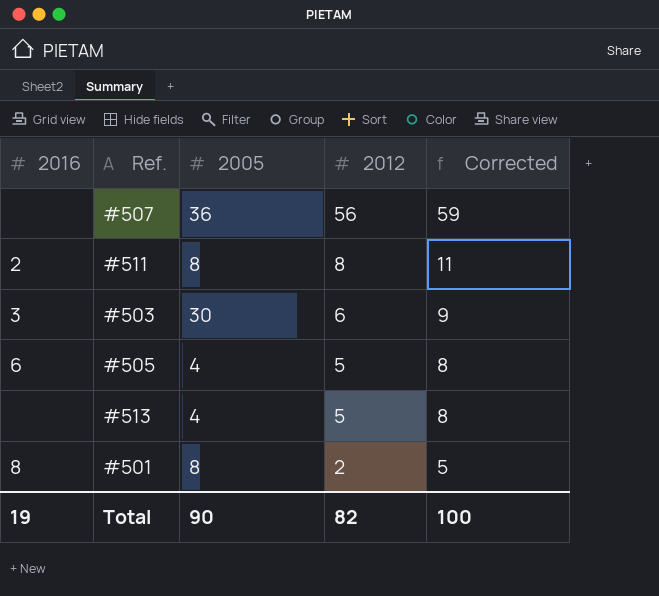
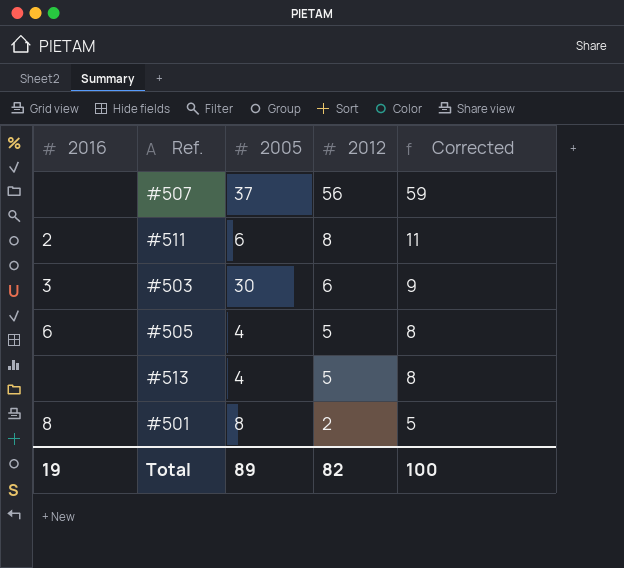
#507 | 2005: 36 -> 37
#511 | 2005: 8 -> 6
Total | 2005: 90 -> 89

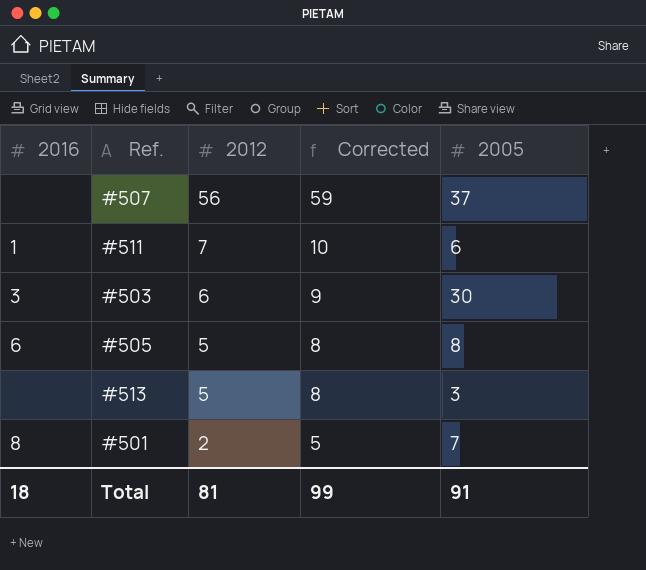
column 2005 | position: 3 -> 5
#511 | 2016: 2 -> 1
#511 | 2012: 8 -> 7
#511 | Corrected: 11 -> 10
#505 | 2005: 4 -> 8
#513 | 2005: 4 -> 3
#501 | 2005: 8 -> 7
Total | 2016: 19 -> 18
Total | 2012: 82 -> 81
Total | Corrected: 100 -> 99
Total | 2005: 89 -> 91

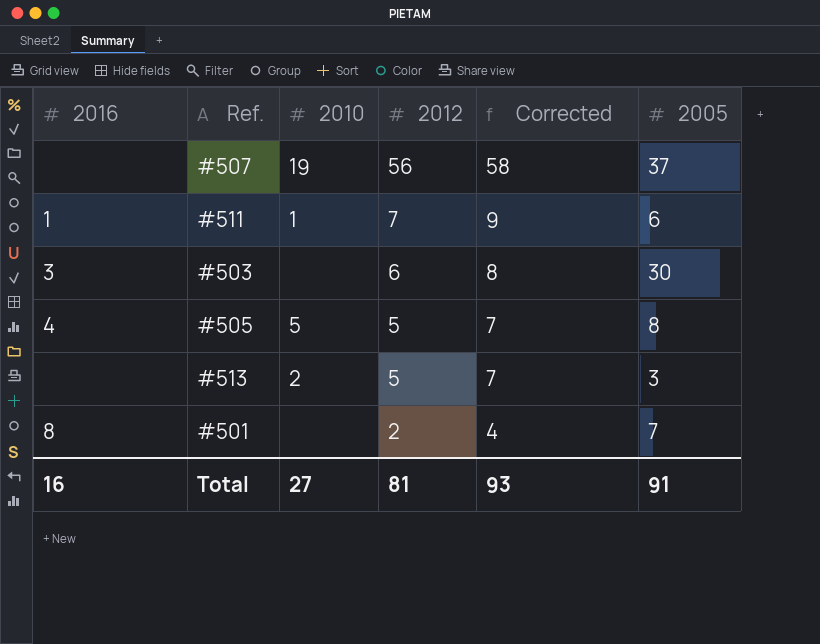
column 2010 | position: none -> 3
column Corrected | formula: [2012] + 3 -> [2012] + 2
#505 | 2016: 6 -> 4
Total | 2016: 18 -> 16
Total | Corrected: 99 -> 93

